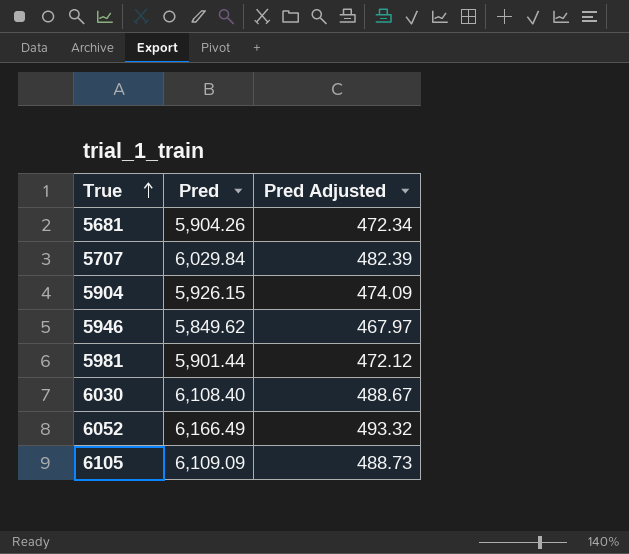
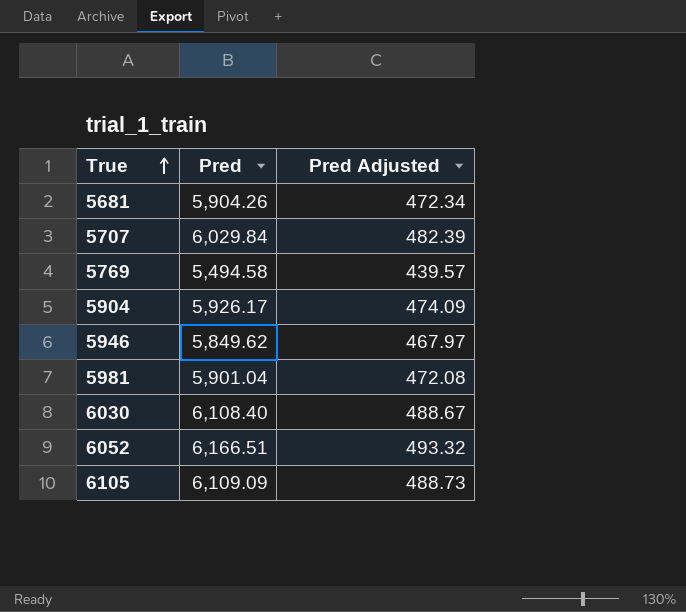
row 5769: none -> 5,494.58 | 439.57
5904 | Pred: 5,926.15 -> 5,926.17
5981 | Pred: 5,901.44 -> 5,901.04
5981 | Pred Adjusted: 472.12 -> 472.08
6052 | Pred: 6,166.49 -> 6,166.51

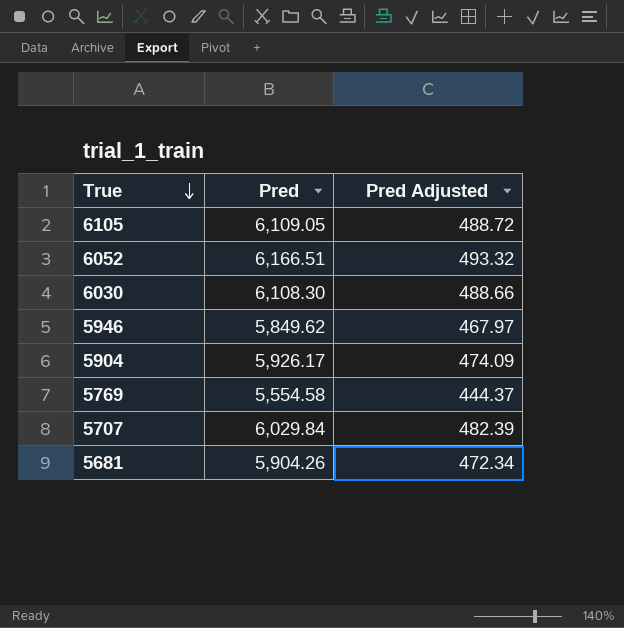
row order: True ascending -> True descending
row 5981: 5,901.04 | 472.08 -> none
6105 | Pred: 6,109.09 -> 6,109.05
6105 | Pred Adjusted: 488.73 -> 488.72
6030 | Pred: 6,108.40 -> 6,108.30
6030 | Pred Adjusted: 488.67 -> 488.66
5769 | Pred: 5,494.58 -> 5,554.58
5769 | Pred Adjusted: 439.57 -> 444.37

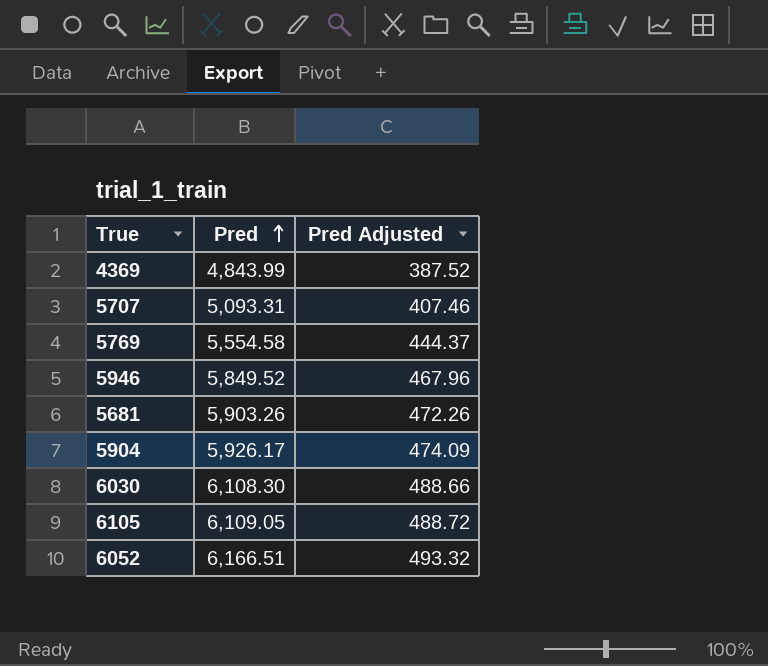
row order: True descending -> Pred ascending
row 4369: none -> 4,843.99 | 387.52
5707 | Pred: 6,029.84 -> 5,093.31
5707 | Pred Adjusted: 482.39 -> 407.46
5946 | Pred: 5,849.62 -> 5,849.52
5946 | Pred Adjusted: 467.97 -> 467.96
5681 | Pred: 5,904.26 -> 5,903.26
5681 | Pred Adjusted: 472.34 -> 472.26

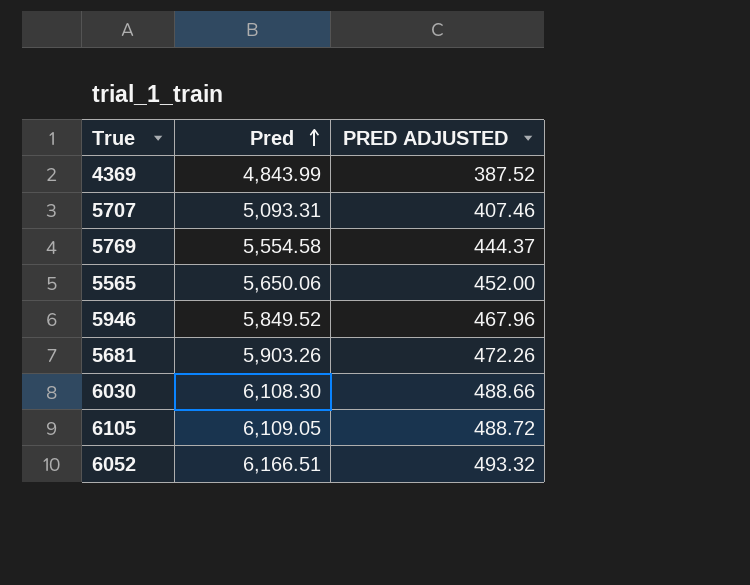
column name: Pred Adjusted -> PRED ADJUSTED
row 5904: 5,926.17 | 474.09 -> none
row 5565: none -> 5,650.06 | 452.00

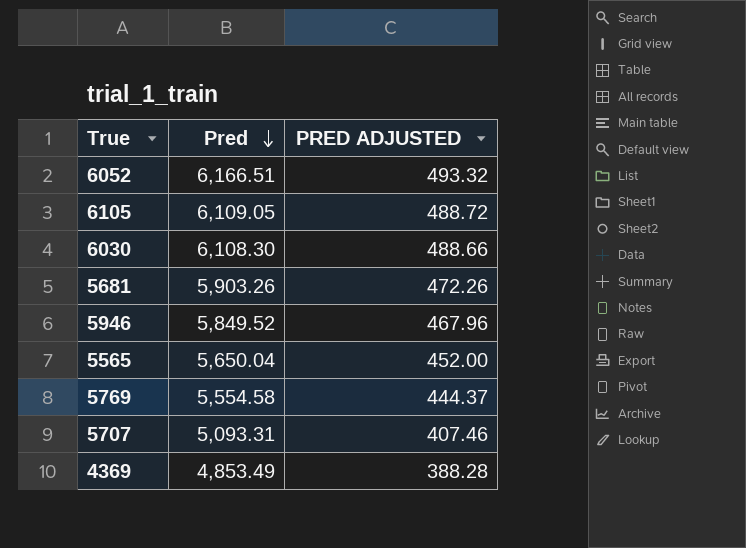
row order: Pred ascending -> Pred descending
5565 | Pred: 5,650.06 -> 5,650.04
4369 | Pred: 4,843.99 -> 4,853.49
4369 | PRED ADJUSTED: 387.52 -> 388.28

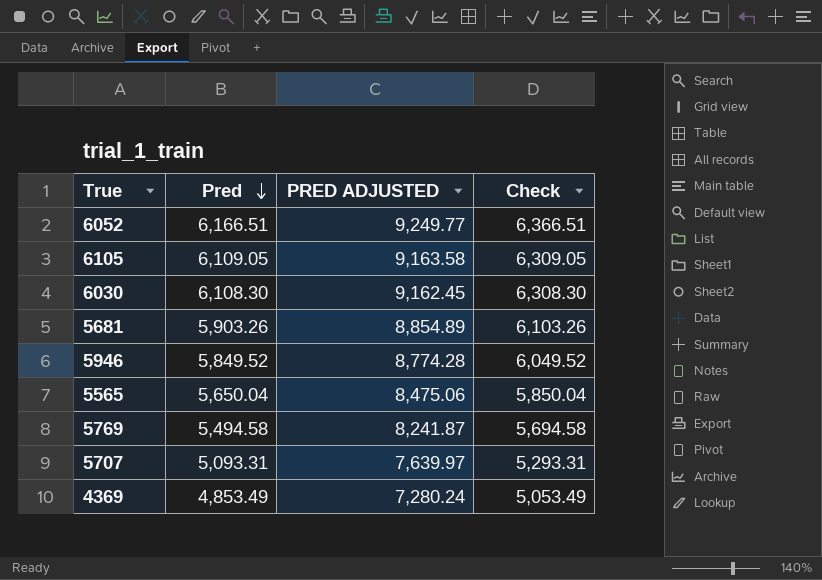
column PRED ADJUSTED | formula: [Pred] * 0.08 -> [Pred] * 1.5
column Check | formula: none -> [Pred] + 200
5769 | Pred: 5,554.58 -> 5,494.58

